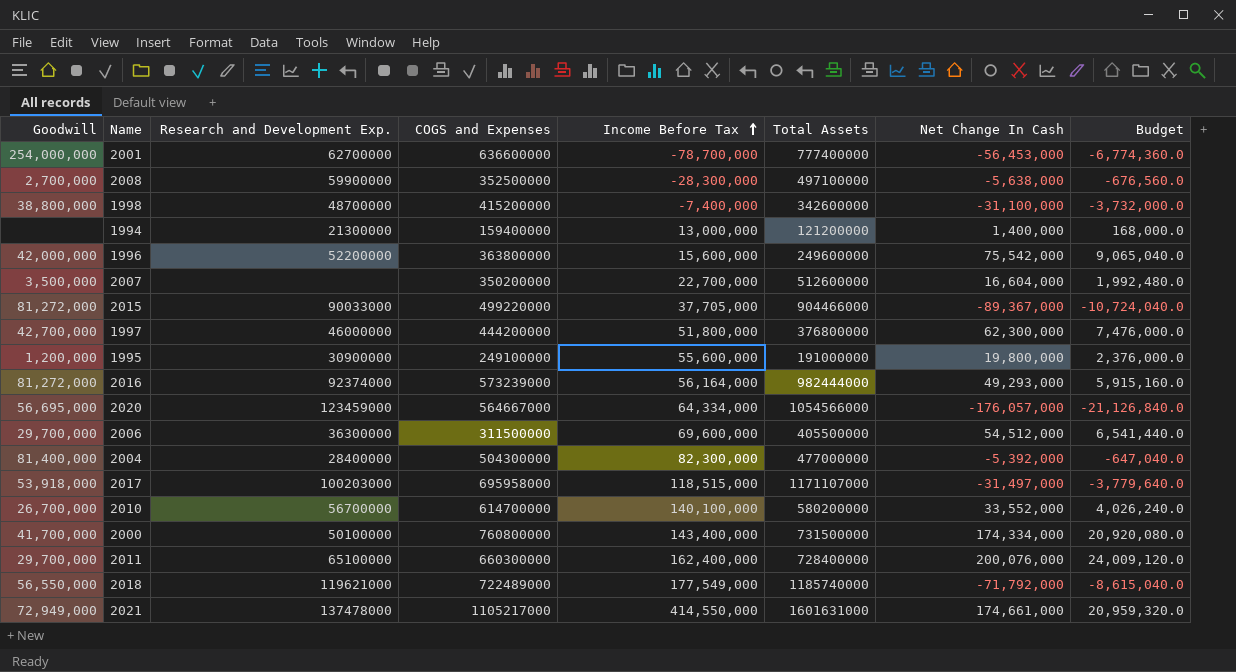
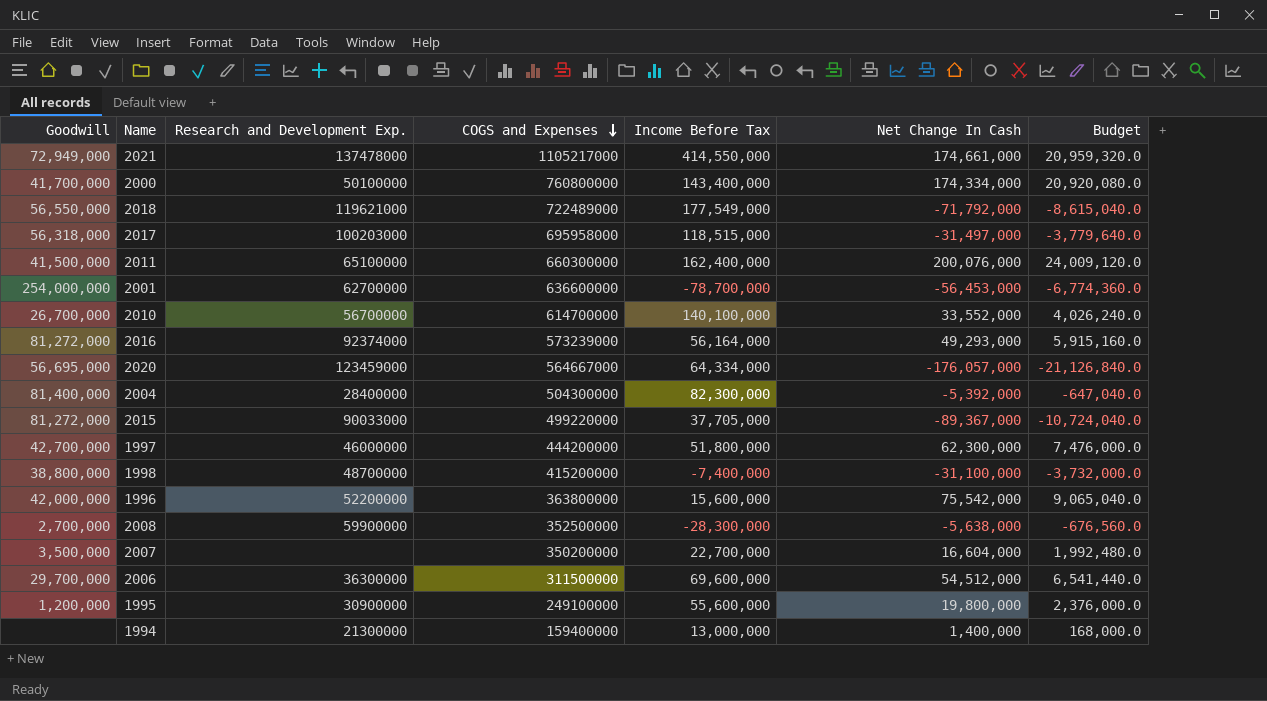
row order: Income Before Tax ascending -> COGS and Expenses descending
column Total Assets | position: 6 -> none
2017 | Goodwill: 53,918,000 -> 56,318,000
2011 | Goodwill: 29,700,000 -> 41,500,000

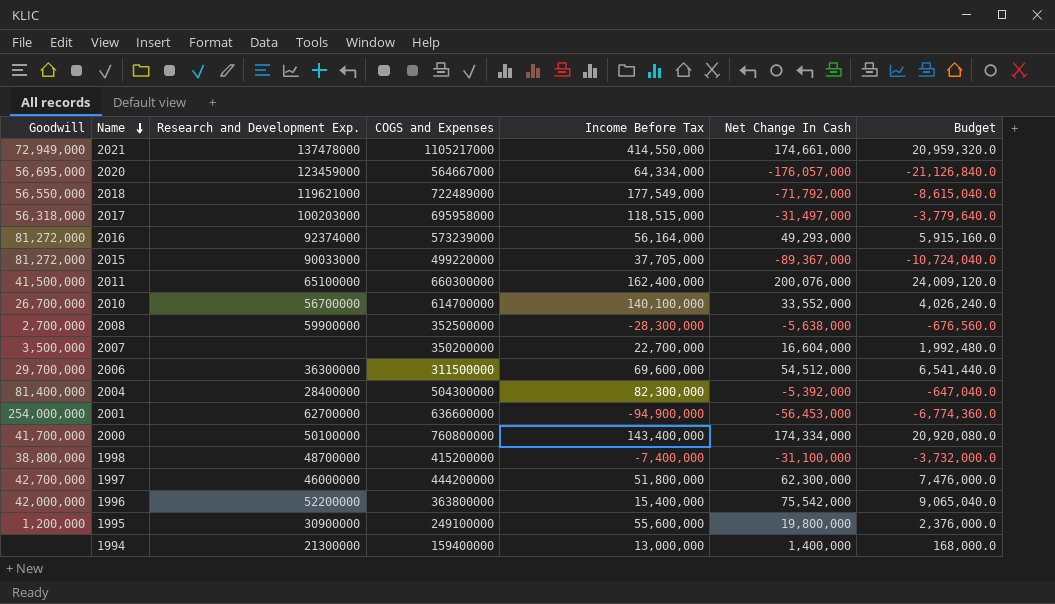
row order: COGS and Expenses descending -> Name descending
2001 | Income Before Tax: -78,700,000 -> -94,900,000
1996 | Income Before Tax: 15,600,000 -> 15,400,000

